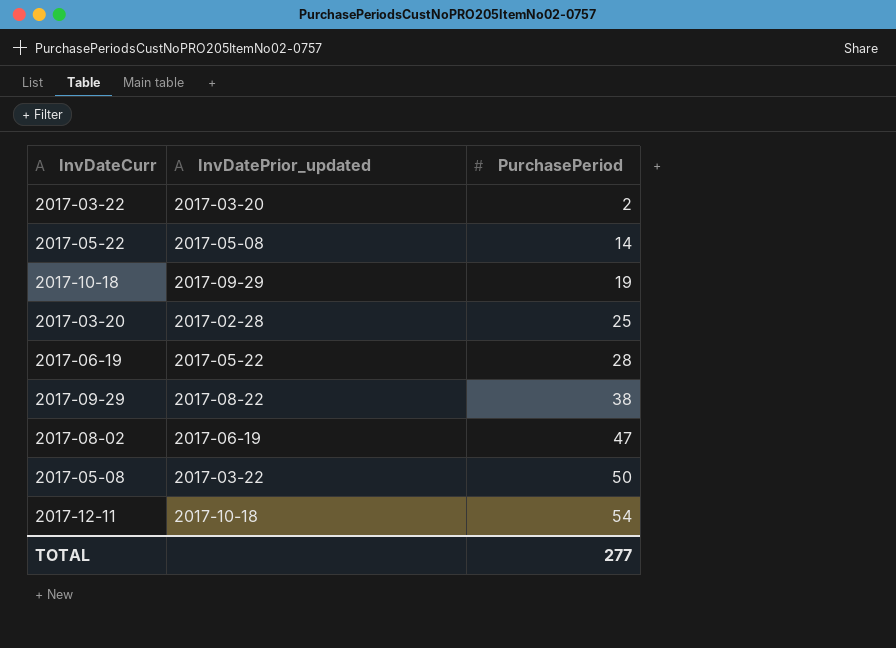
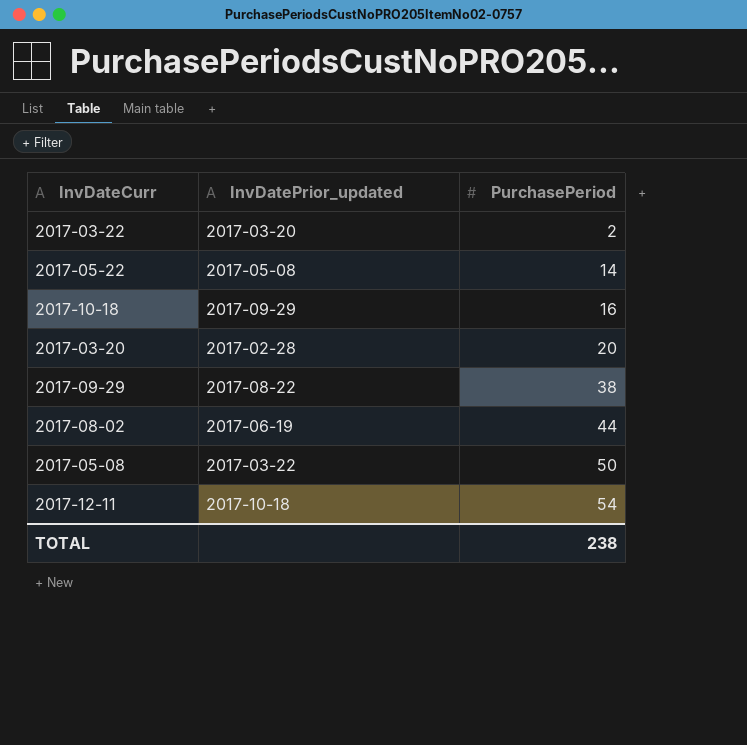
row 2017-06-19: 2017-05-22 | 28 -> none
2017-10-18 | PurchasePeriod: 19 -> 16
2017-03-20 | PurchasePeriod: 25 -> 20
2017-08-02 | PurchasePeriod: 47 -> 44
TOTAL | PurchasePeriod: 277 -> 238

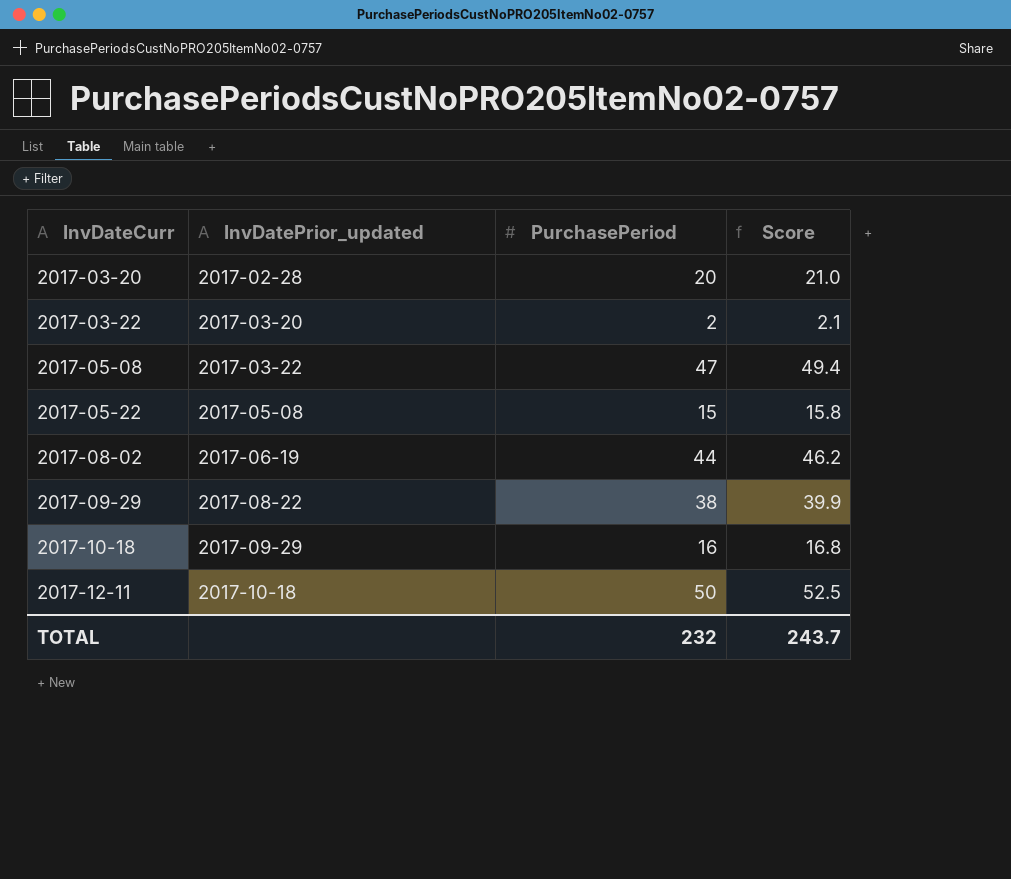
row order: PurchasePeriod ascending -> InvDateCurr ascending
column Score | formula: none -> [PurchasePeriod] * 1.05
2017-05-08 | PurchasePeriod: 50 -> 47
2017-05-22 | PurchasePeriod: 14 -> 15
2017-12-11 | PurchasePeriod: 54 -> 50
TOTAL | PurchasePeriod: 238 -> 232

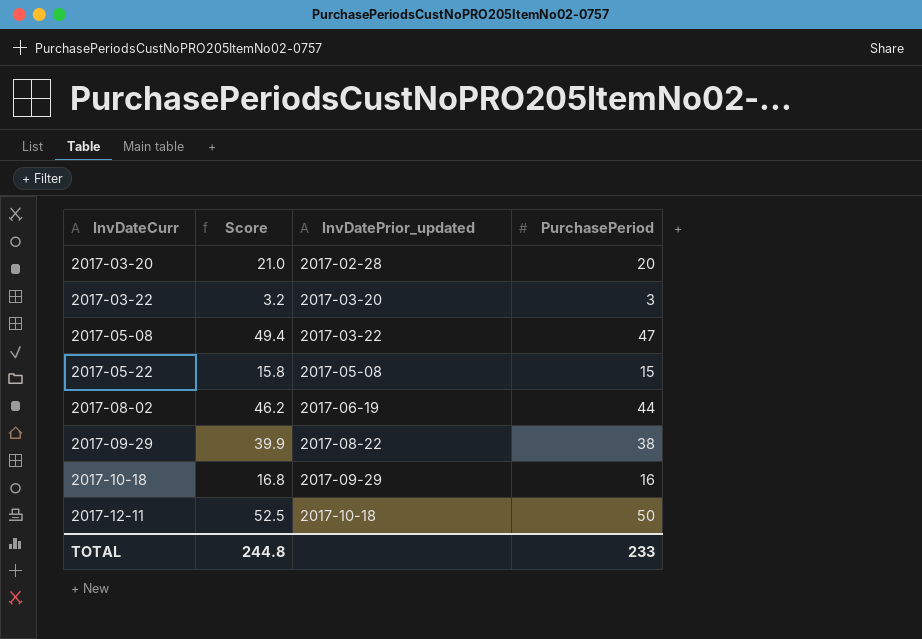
column Score | position: 4 -> 2
2017-03-22 | Score: 2.1 -> 3.2
2017-03-22 | PurchasePeriod: 2 -> 3
TOTAL | Score: 243.7 -> 244.8
TOTAL | PurchasePeriod: 232 -> 233

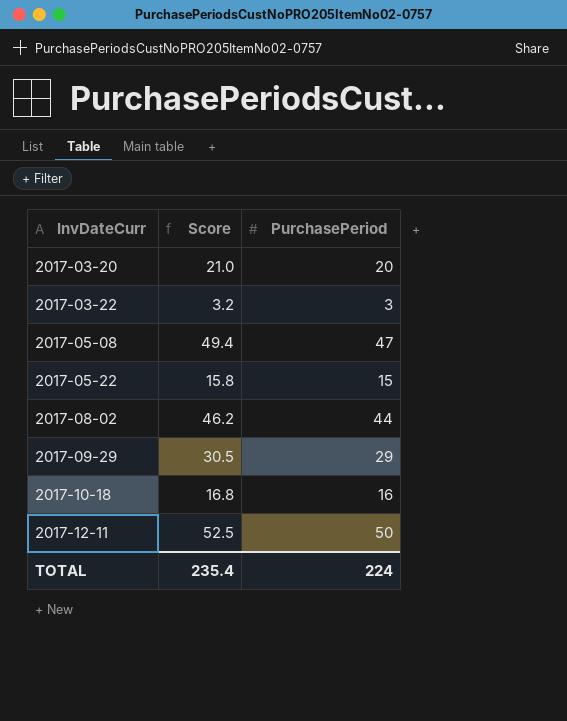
column InvDatePrior_updated | position: 3 -> none
2017-09-29 | Score: 39.9 -> 30.5
2017-09-29 | PurchasePeriod: 38 -> 29
TOTAL | Score: 244.8 -> 235.4
TOTAL | PurchasePeriod: 233 -> 224

